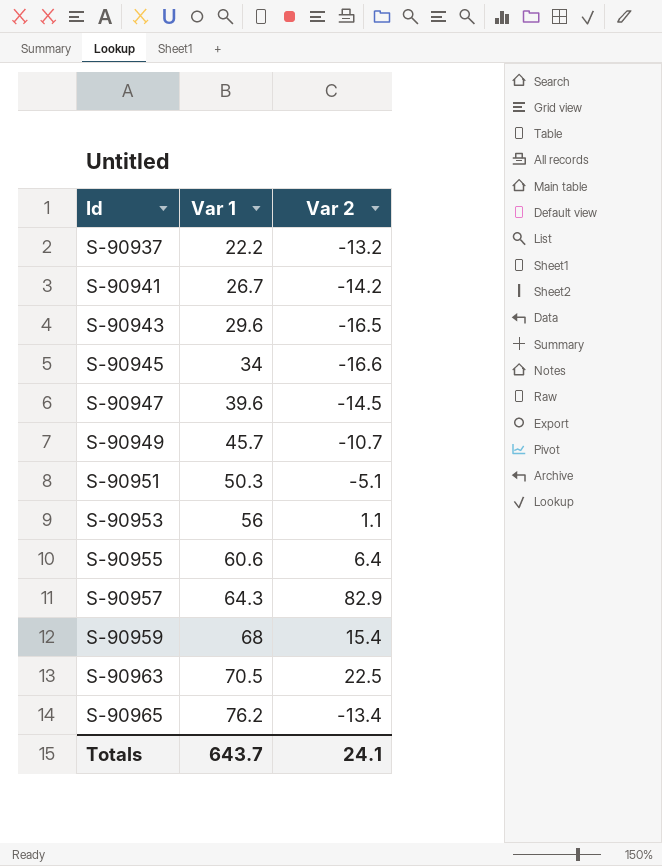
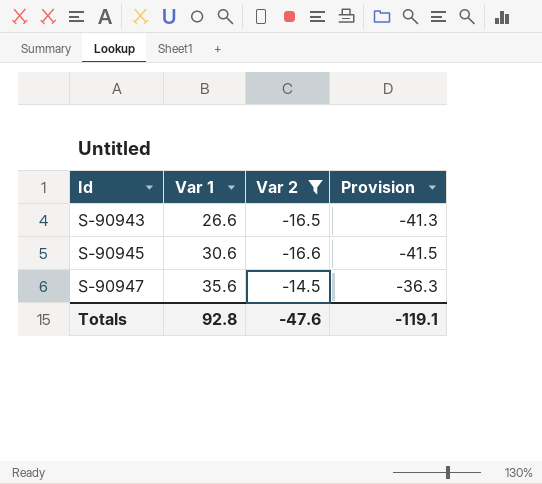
filter: none -> Var 2 <= -14.5
column Provision | formula: none -> [Var 2] * 2.5
S-90943 | Var 1: 29.6 -> 26.6
S-90945 | Var 1: 34 -> 30.6
S-90947 | Var 1: 39.6 -> 35.6
Totals | Var 1: 643.7 -> 92.8
Totals | Var 2: 24.1 -> -47.6

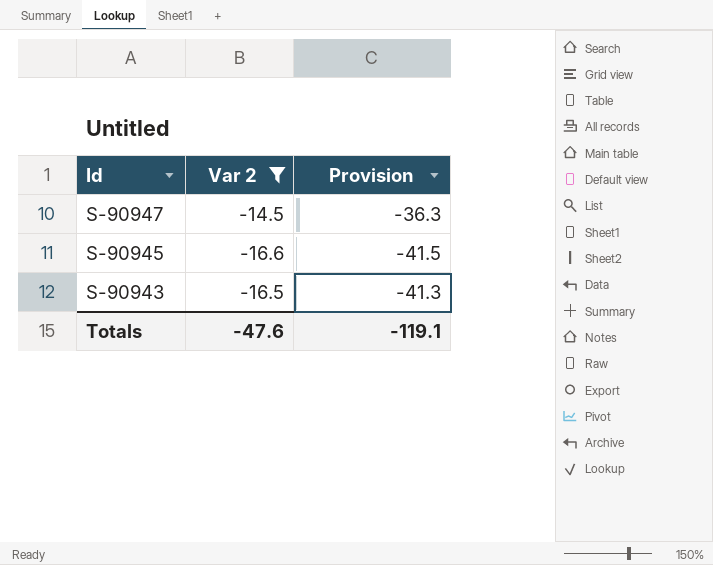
row order: Id ascending -> Id descending
column Var 1 | position: 2 -> none

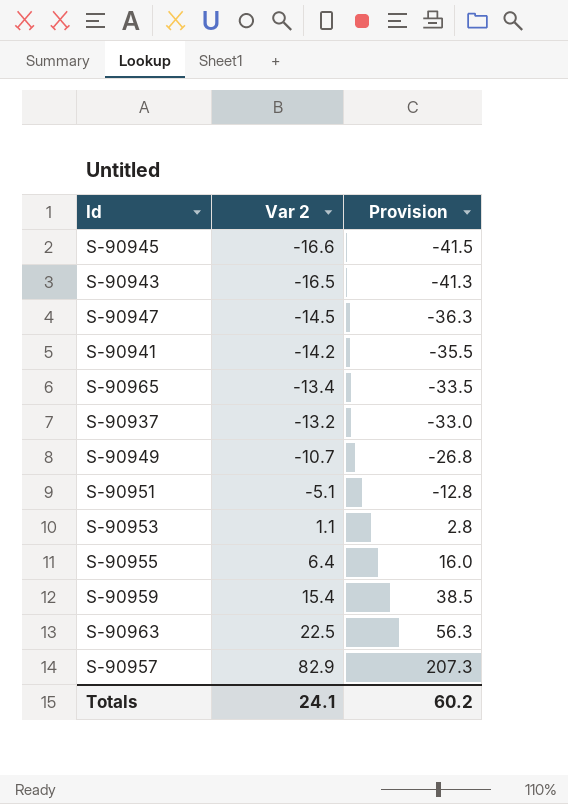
filter: Var 2 <= -14.5 -> none
row order: Id descending -> Var 2 ascending
Totals | Var 2: -47.6 -> 24.1
Totals | Provision: -119.1 -> 60.2

